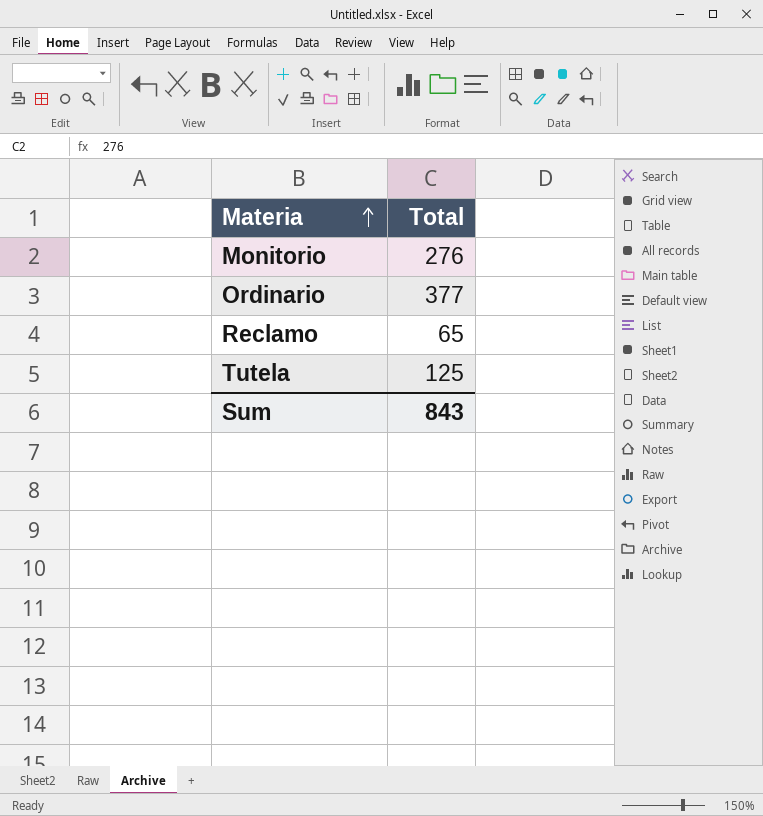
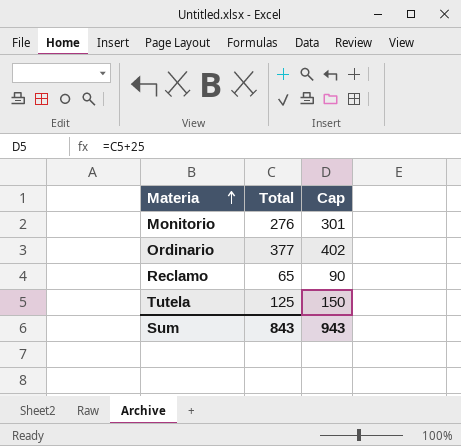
column Cap | formula: none -> [Total] + 25

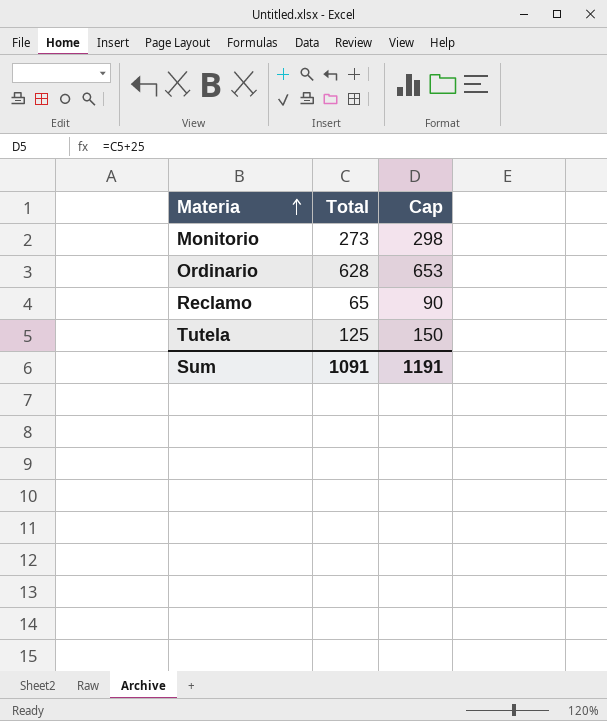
Monitorio | Total: 276 -> 273
Monitorio | Cap: 301 -> 298
Ordinario | Total: 377 -> 628
Ordinario | Cap: 402 -> 653
Sum | Total: 843 -> 1091
Sum | Cap: 943 -> 1191

